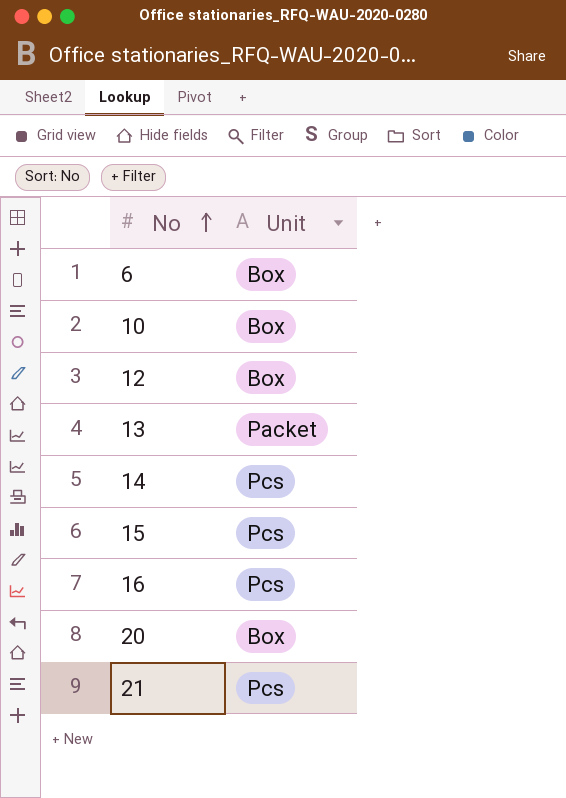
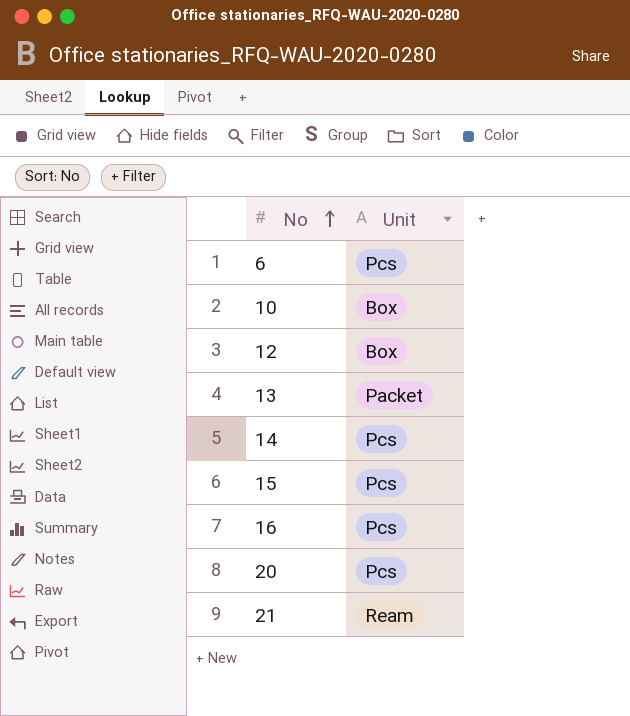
6 | Unit: Box -> Pcs
20 | Unit: Box -> Pcs
21 | Unit: Pcs -> Ream

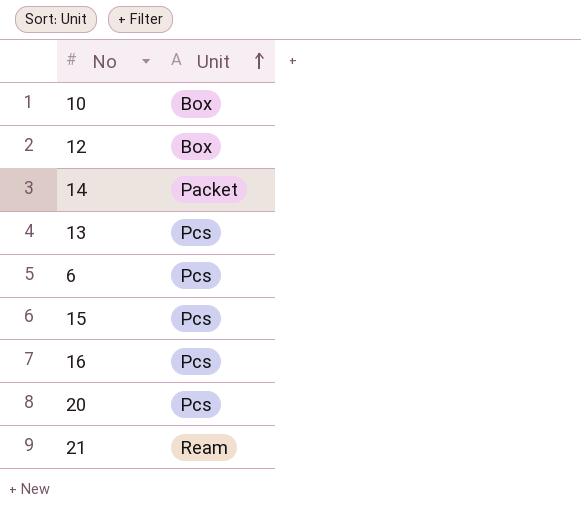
row order: No ascending -> Unit ascending
14 | Unit: Pcs -> Packet
13 | Unit: Packet -> Pcs

